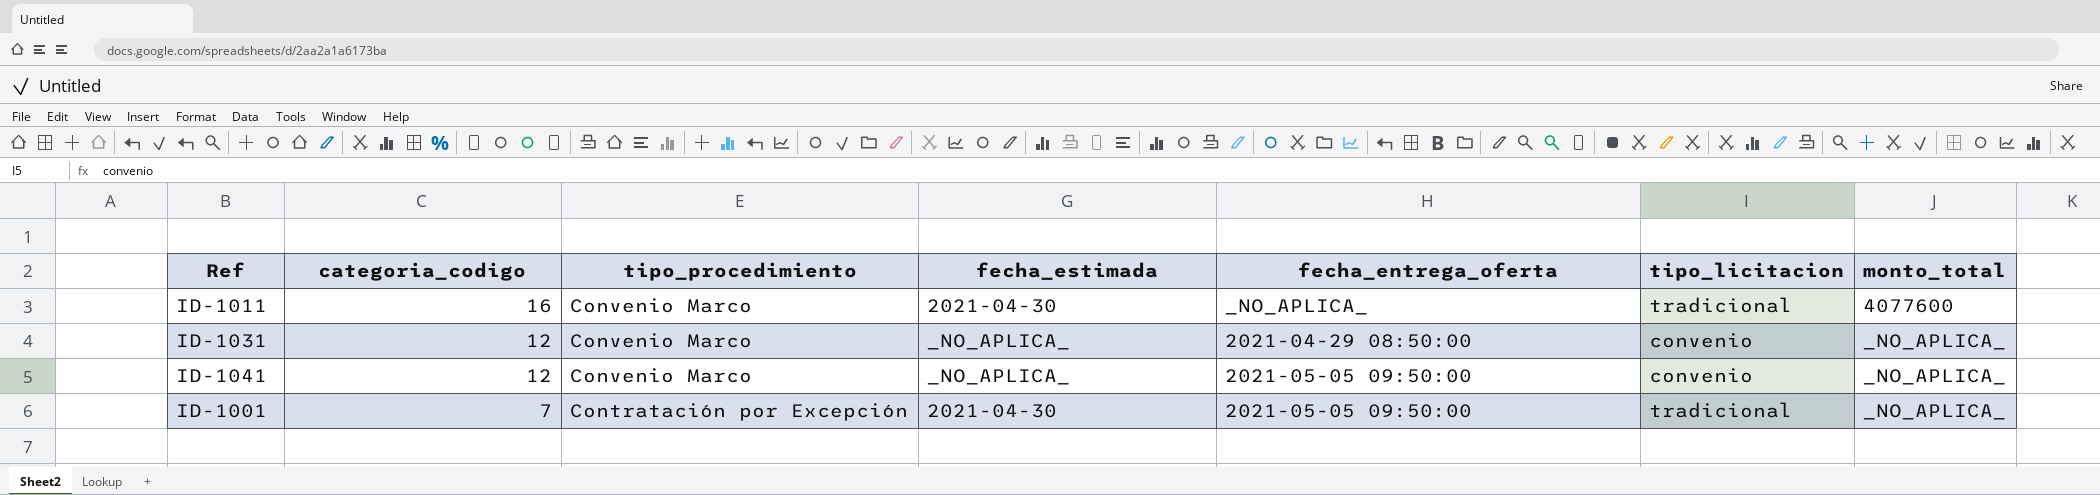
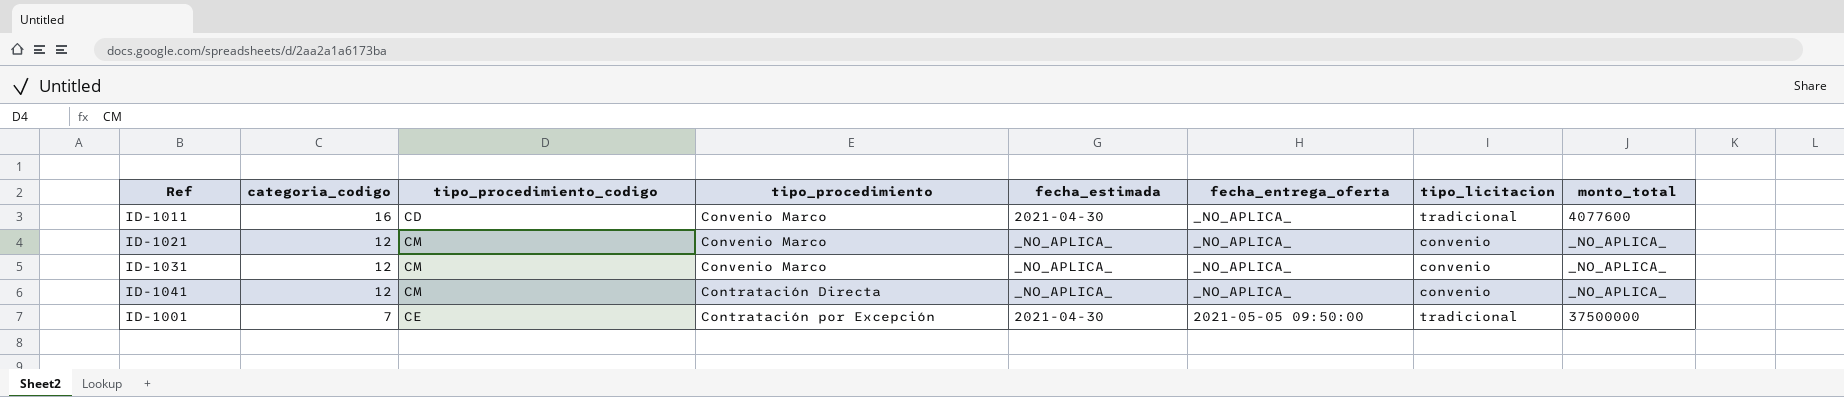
column tipo_procedimiento_codigo | position: none -> 3
row ID-1021: none -> 12 | CM | Convenio Marco | _NO_APLICA_ | _NO_APLICA_ | convenio | _NO_APLICA_
ID-1031 | fecha_entrega_oferta: 2021-04-29 08:50:00 -> _NO_APLICA_
ID-1041 | tipo_procedimiento: Convenio Marco -> Contratación Directa
ID-1041 | fecha_entrega_oferta: 2021-05-05 09:50:00 -> _NO_APLICA_
ID-1001 | monto_total: _NO_APLICA_ -> 37500000

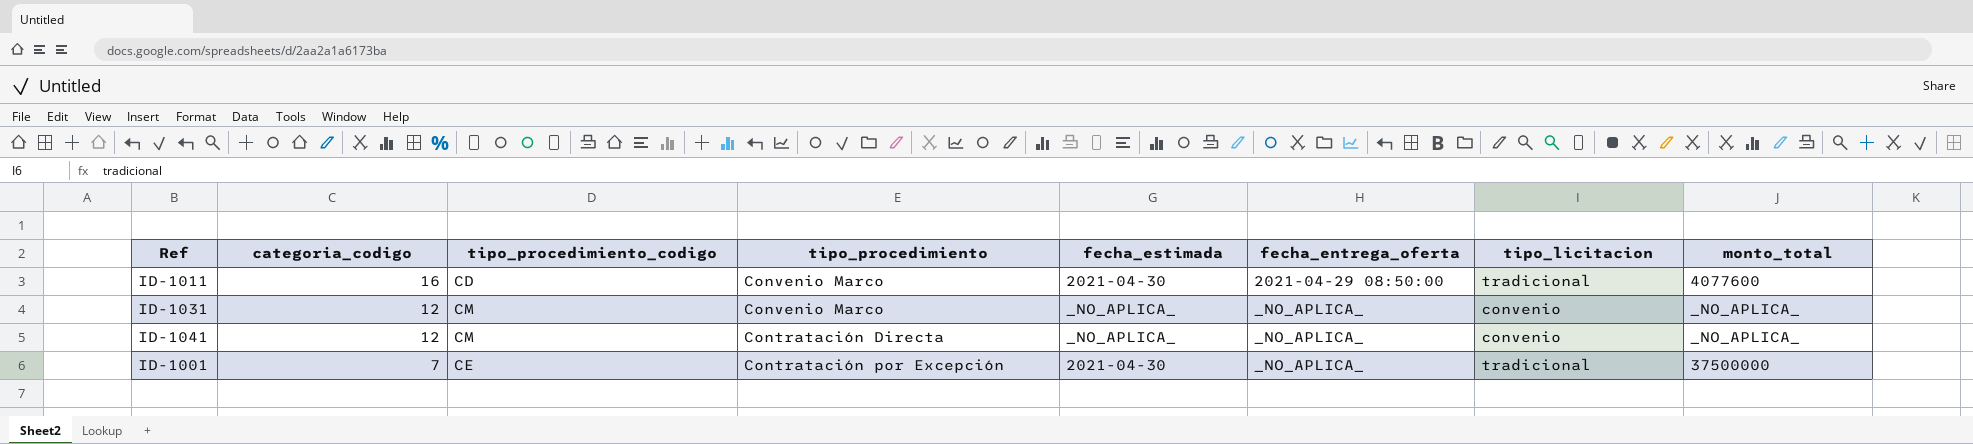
row ID-1021: 12 | CM | Convenio Marco | _NO_APLICA_ | _NO_APLICA_ | convenio | _NO_APLICA_ -> none
ID-1011 | fecha_entrega_oferta: _NO_APLICA_ -> 2021-04-29 08:50:00
ID-1001 | fecha_entrega_oferta: 2021-05-05 09:50:00 -> _NO_APLICA_

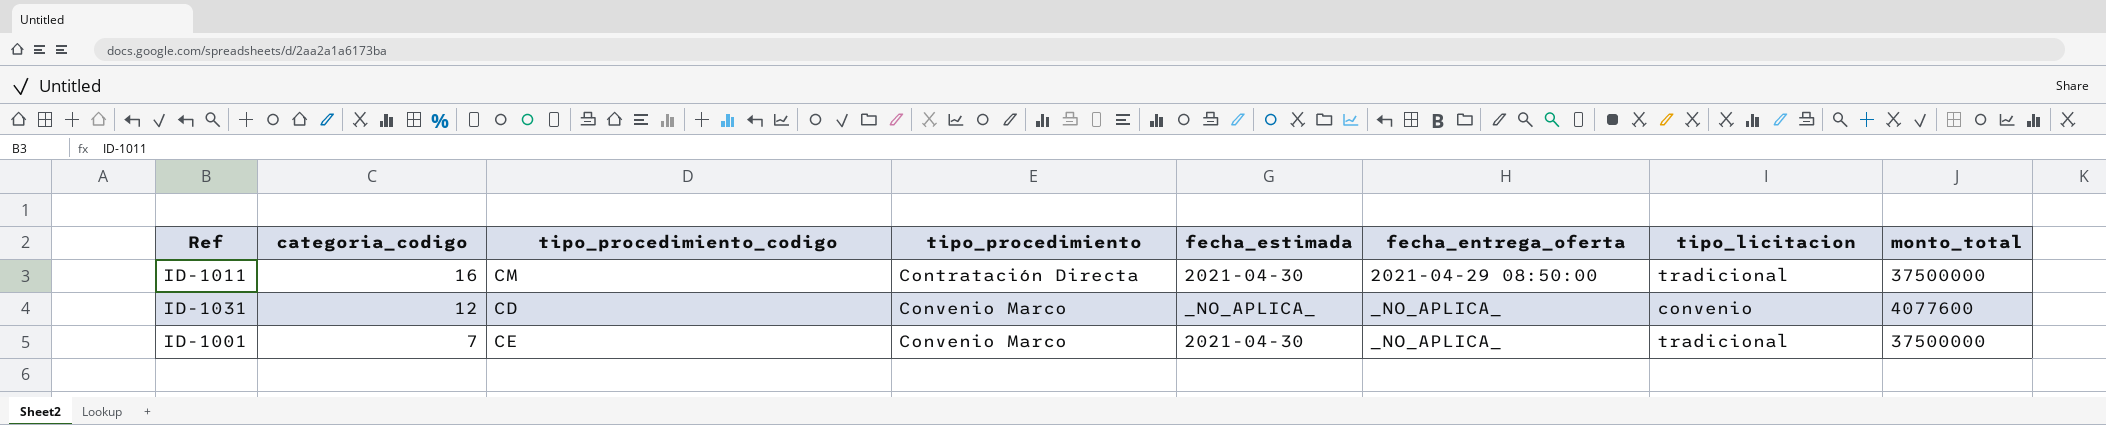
row ID-1041: 12 | CM | Contratación Directa | _NO_APLICA_ | _NO_APLICA_ | convenio | _NO_APLICA_ -> none
ID-1011 | tipo_procedimiento_codigo: CD -> CM
ID-1011 | tipo_procedimiento: Convenio Marco -> Contratación Directa
ID-1011 | monto_total: 4077600 -> 37500000
ID-1031 | tipo_procedimiento_codigo: CM -> CD
ID-1031 | monto_total: _NO_APLICA_ -> 4077600
ID-1001 | tipo_procedimiento: Contratación por Excepción -> Convenio Marco

